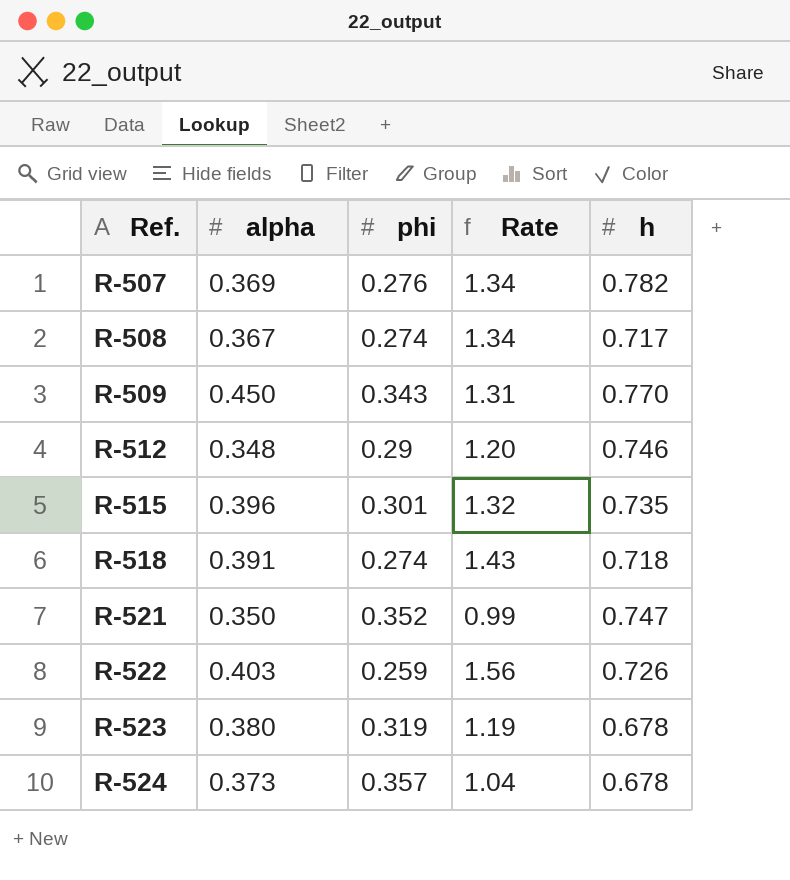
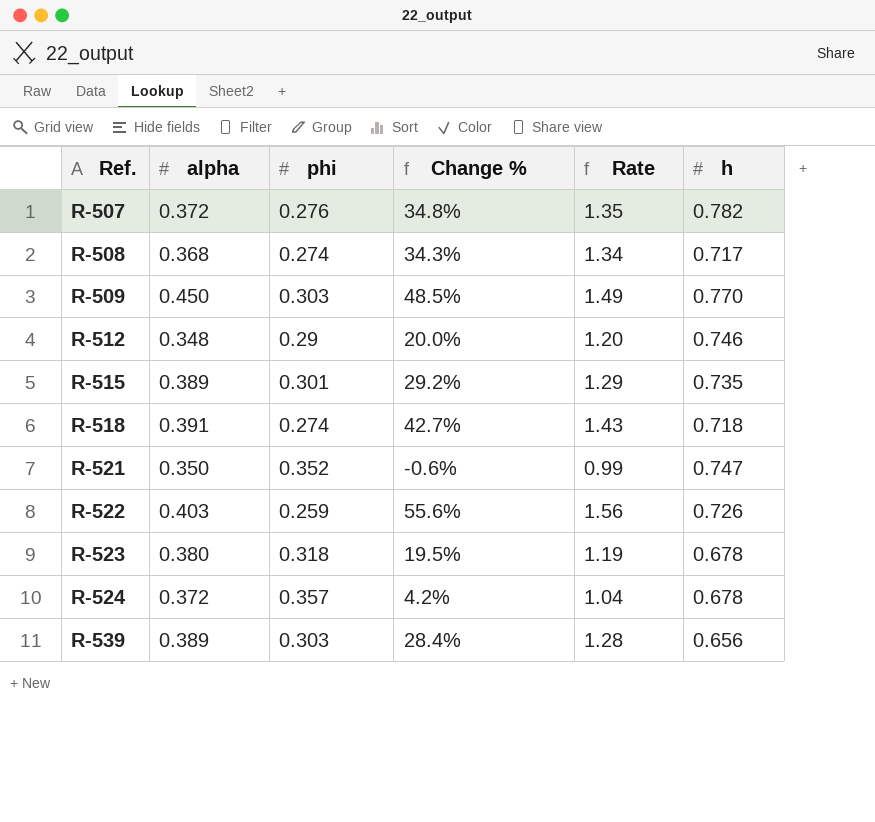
column Change % | formula: none -> ([alpha] - [phi]) / [phi]
R-507 | alpha: 0.369 -> 0.372
R-507 | Rate: 1.34 -> 1.35
R-508 | alpha: 0.367 -> 0.368
R-509 | phi: 0.343 -> 0.303
R-509 | Rate: 1.31 -> 1.49
R-515 | alpha: 0.396 -> 0.389
R-515 | Rate: 1.32 -> 1.29
R-523 | phi: 0.319 -> 0.318
R-524 | alpha: 0.373 -> 0.372
row R-539: none -> 0.389 | 0.303 | 28.4% | 1.28 | 0.656

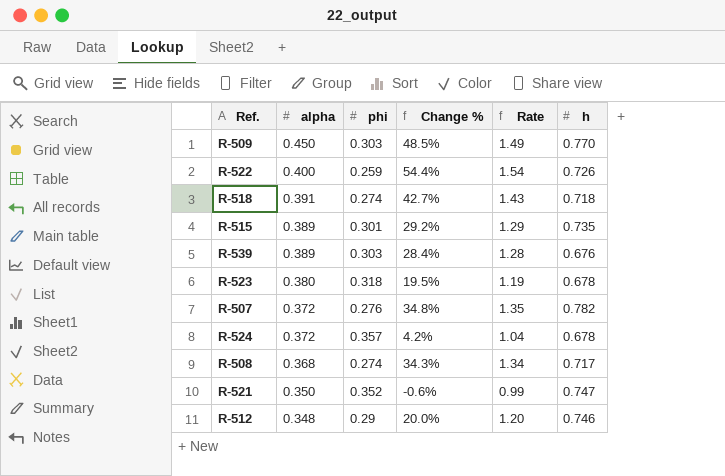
row order: Ref. ascending -> alpha descending
R-522 | alpha: 0.403 -> 0.400
R-522 | Change %: 55.6% -> 54.4%
R-522 | Rate: 1.56 -> 1.54
R-539 | h: 0.656 -> 0.676

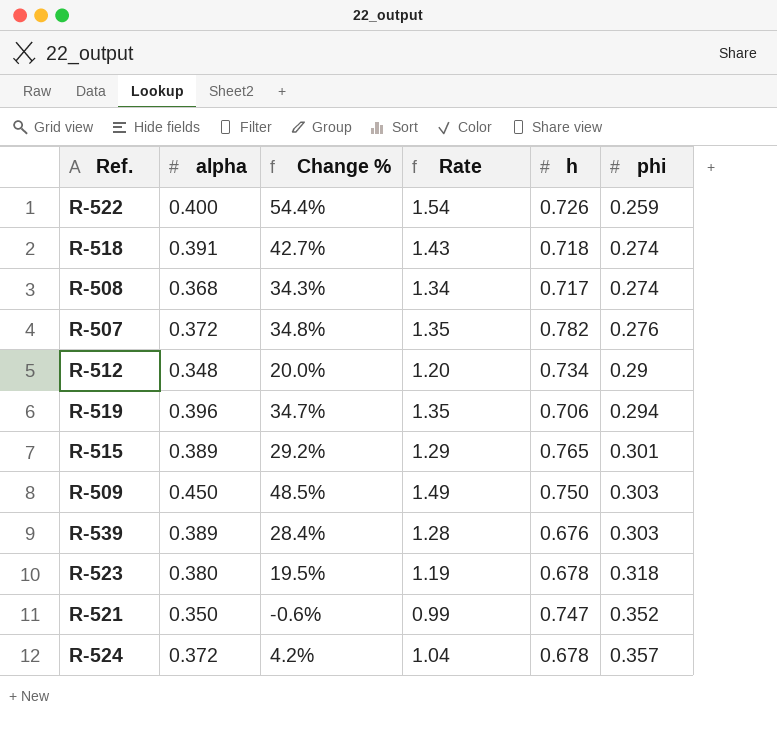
row order: alpha descending -> phi ascending
column phi | position: 3 -> 6
R-512 | h: 0.746 -> 0.734
row R-519: none -> 0.396 | 34.7% | 1.35 | 0.706 | 0.294
R-515 | h: 0.735 -> 0.765
R-509 | h: 0.770 -> 0.750

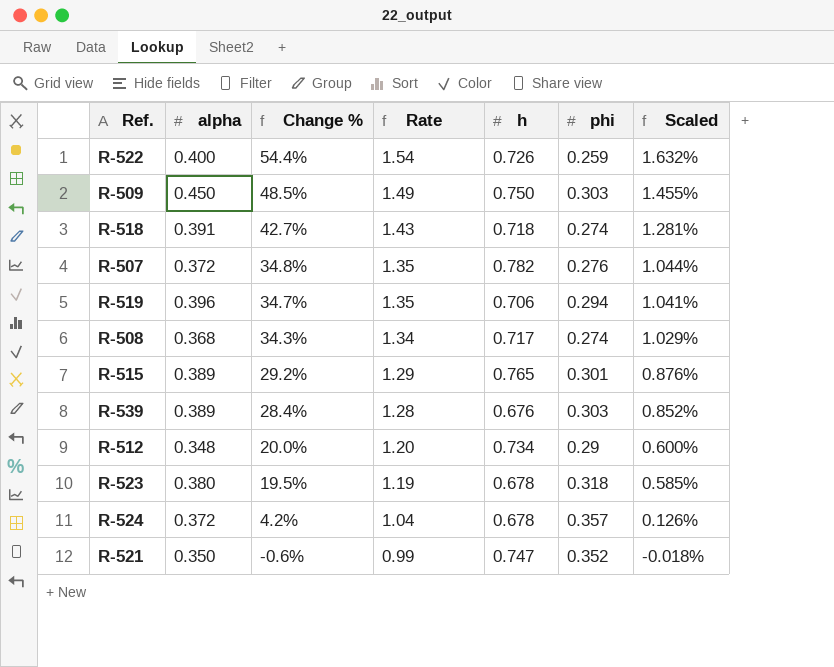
row order: phi ascending -> Change % descending
column Scaled | formula: none -> [Change %] * 0.03

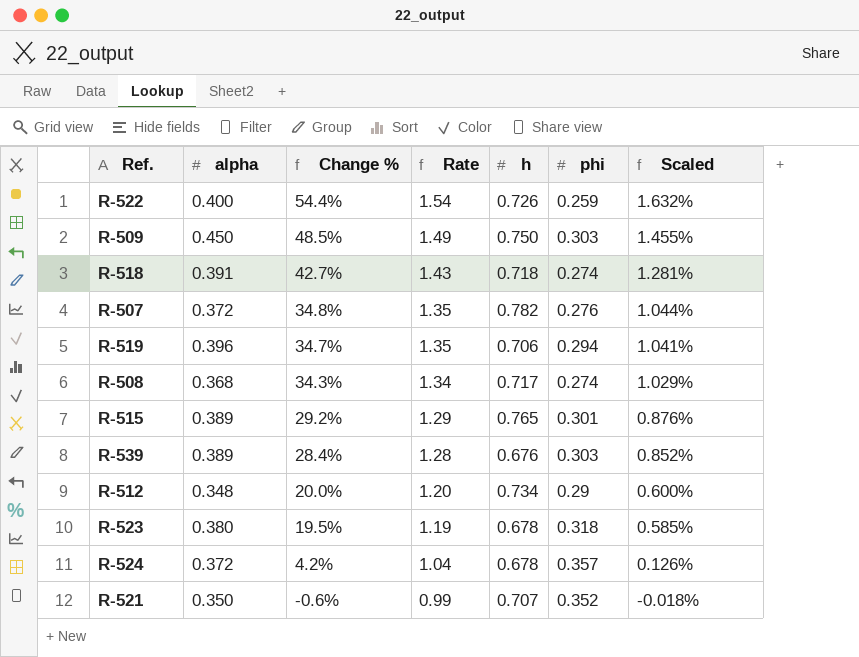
R-521 | h: 0.747 -> 0.707

